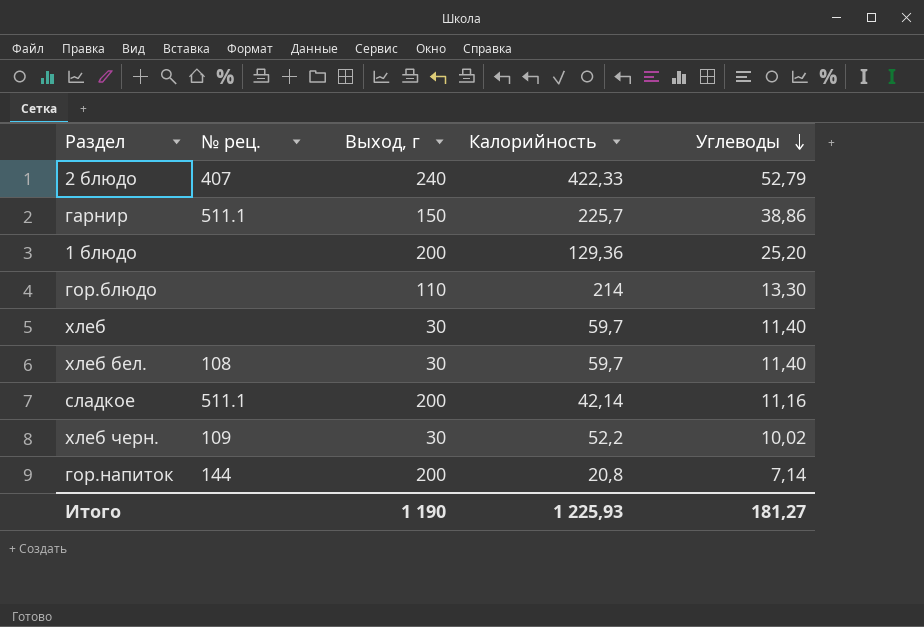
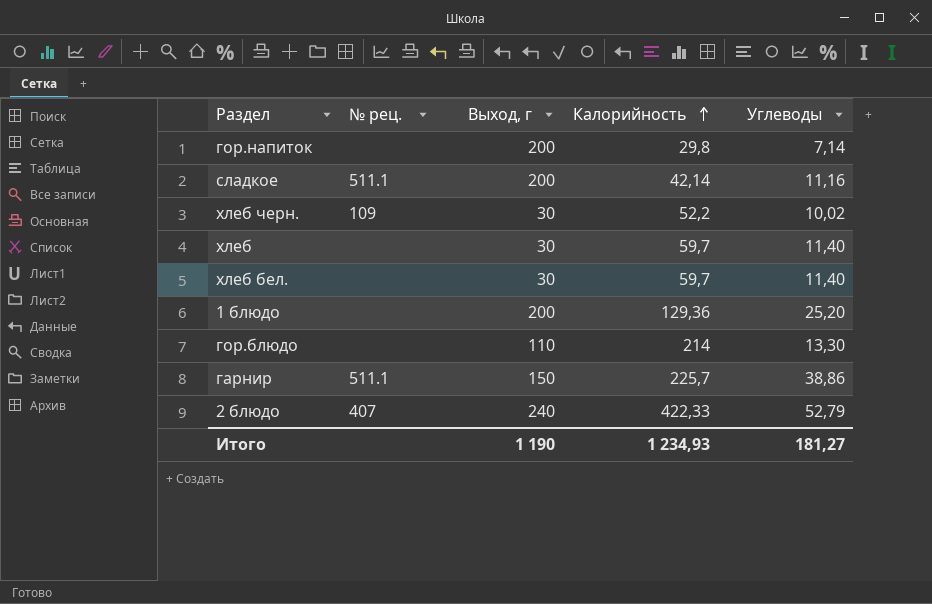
row order: Углеводы descending -> Калорийность ascending
гор.напиток | № рец.: 144 -> none
гор.напиток | Калорийность: 20,8 -> 29,8
хлеб бел. | № рец.: 108 -> none
Итого | Калорийность: 1 225,93 -> 1 234,93

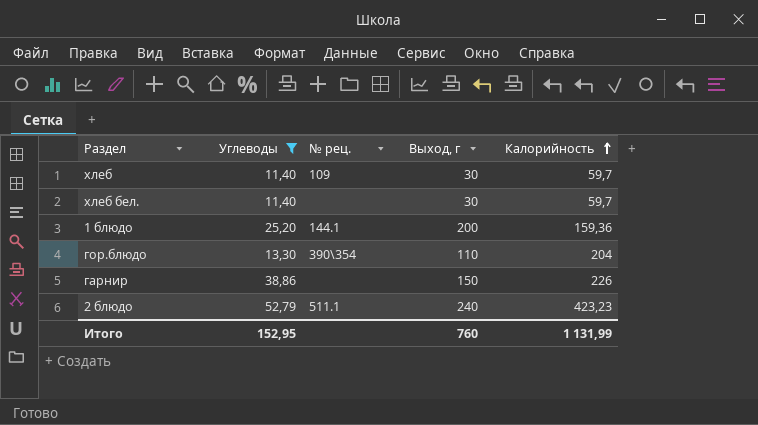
filter: none -> Углеводы >= 11,40
column Углеводы | position: 5 -> 2
хлеб | № рец.: none -> 109
1 блюдо | № рец.: none -> 144.1
1 блюдо | Калорийность: 129,36 -> 159,36
гор.блюдо | № рец.: none -> 390\354
гор.блюдо | Калорийность: 214 -> 204
гарнир | № рец.: 511.1 -> none
гарнир | Калорийность: 225,7 -> 226
2 блюдо | № рец.: 407 -> 511.1
2 блюдо | Калорийность: 422,33 -> 423,23
Итого | Углеводы: 181,27 -> 152,95
Итого | Выход, г: 1 190 -> 760
Итого | Калорийность: 1 234,93 -> 1 131,99

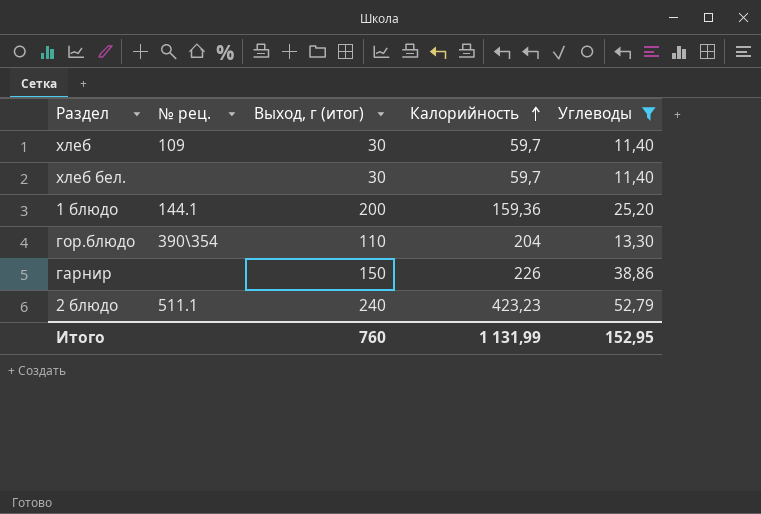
column name: Выход, г -> Выход, г (итог)
column Углеводы | position: 2 -> 5

